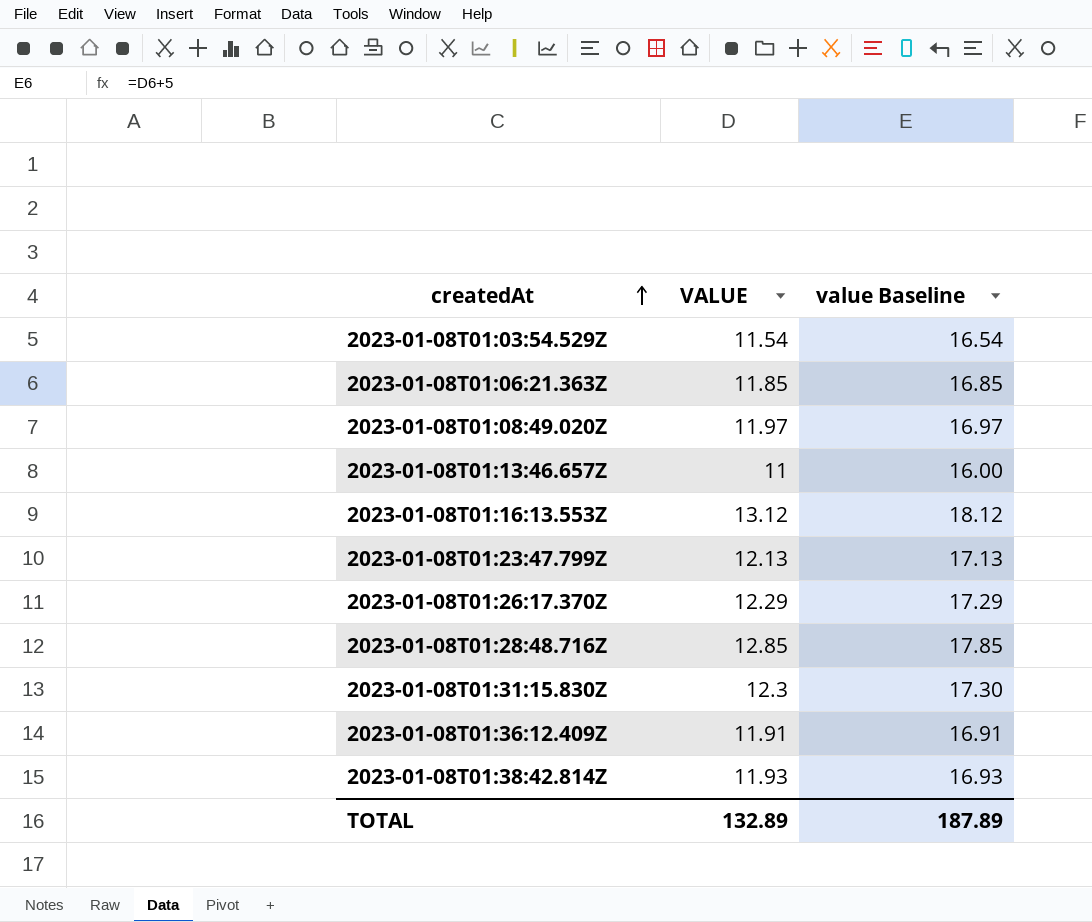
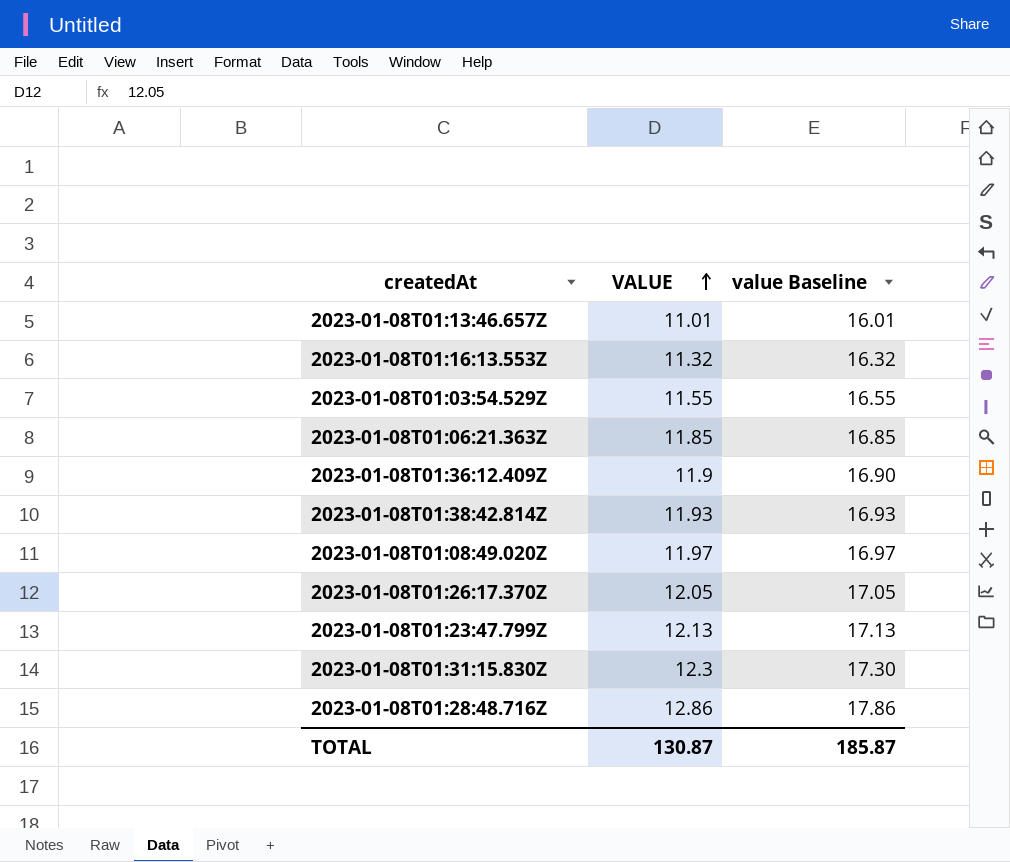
row order: createdAt ascending -> VALUE ascending
2023-01-08T01:13:46.657Z | VALUE: 11 -> 11.01
2023-01-08T01:13:46.657Z | value Baseline: 16.00 -> 16.01
2023-01-08T01:16:13.553Z | VALUE: 13.12 -> 11.32
2023-01-08T01:16:13.553Z | value Baseline: 18.12 -> 16.32
2023-01-08T01:03:54.529Z | VALUE: 11.54 -> 11.55
2023-01-08T01:03:54.529Z | value Baseline: 16.54 -> 16.55
2023-01-08T01:36:12.409Z | VALUE: 11.91 -> 11.9
2023-01-08T01:36:12.409Z | value Baseline: 16.91 -> 16.90
2023-01-08T01:26:17.370Z | VALUE: 12.29 -> 12.05
2023-01-08T01:26:17.370Z | value Baseline: 17.29 -> 17.05
2023-01-08T01:28:48.716Z | VALUE: 12.85 -> 12.86
2023-01-08T01:28:48.716Z | value Baseline: 17.85 -> 17.86
TOTAL | VALUE: 132.89 -> 130.87
TOTAL | value Baseline: 187.89 -> 185.87

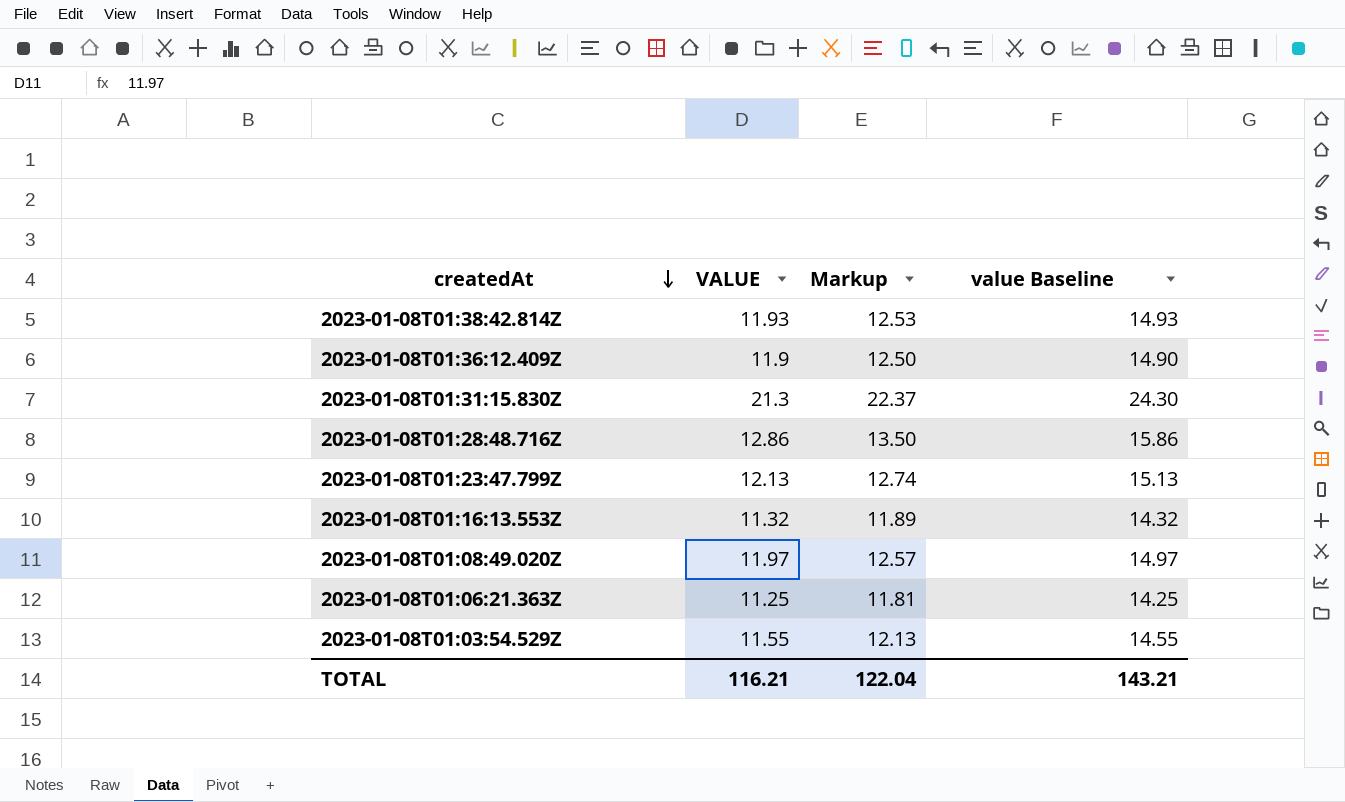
row order: VALUE ascending -> createdAt descending
column Markup | formula: none -> [VALUE] * 1.05
column value Baseline | formula: [VALUE] + 5 -> [VALUE] + 3
row 2023-01-08T01:13:46.657Z: 11.01 | 16.01 -> none
row 2023-01-08T01:26:17.370Z: 12.05 | 17.05 -> none
2023-01-08T01:31:15.830Z | VALUE: 12.3 -> 21.3
2023-01-08T01:06:21.363Z | VALUE: 11.85 -> 11.25
TOTAL | VALUE: 130.87 -> 116.21
TOTAL | value Baseline: 185.87 -> 143.21

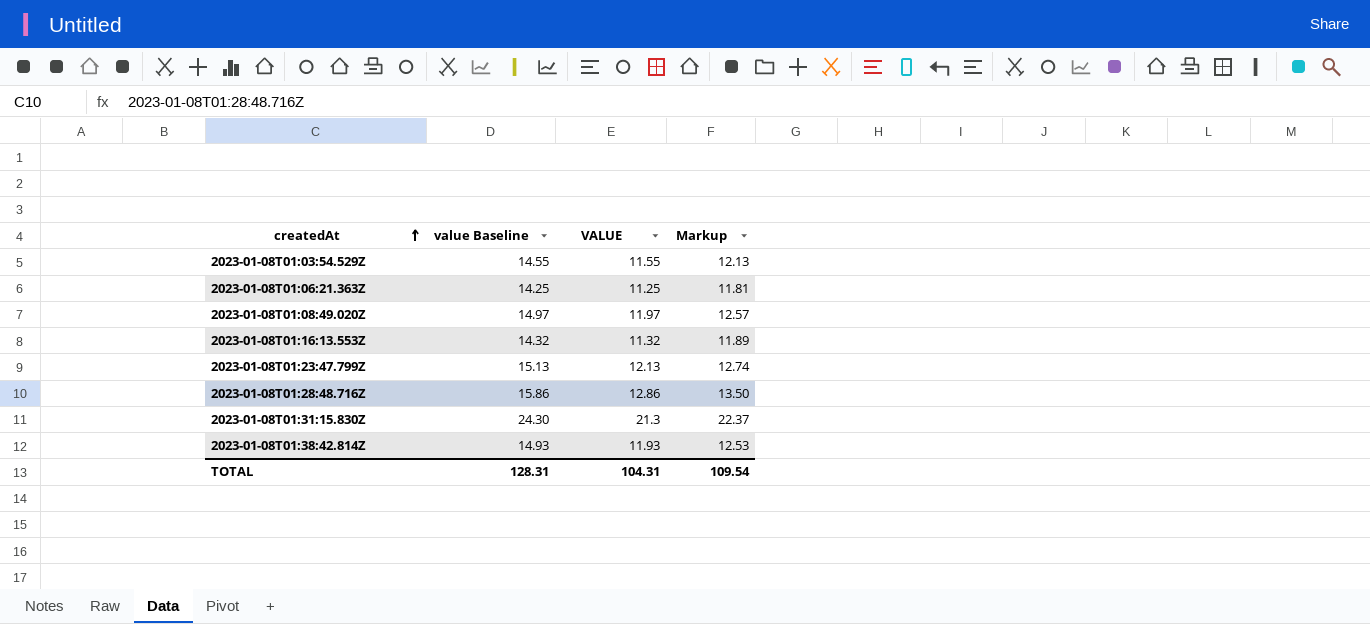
row order: createdAt descending -> createdAt ascending
column value Baseline | position: 4 -> 2
row 2023-01-08T01:36:12.409Z: 11.9 | 12.50 | 14.90 -> none
TOTAL | value Baseline: 143.21 -> 128.31
TOTAL | VALUE: 116.21 -> 104.31
TOTAL | Markup: 122.04 -> 109.54

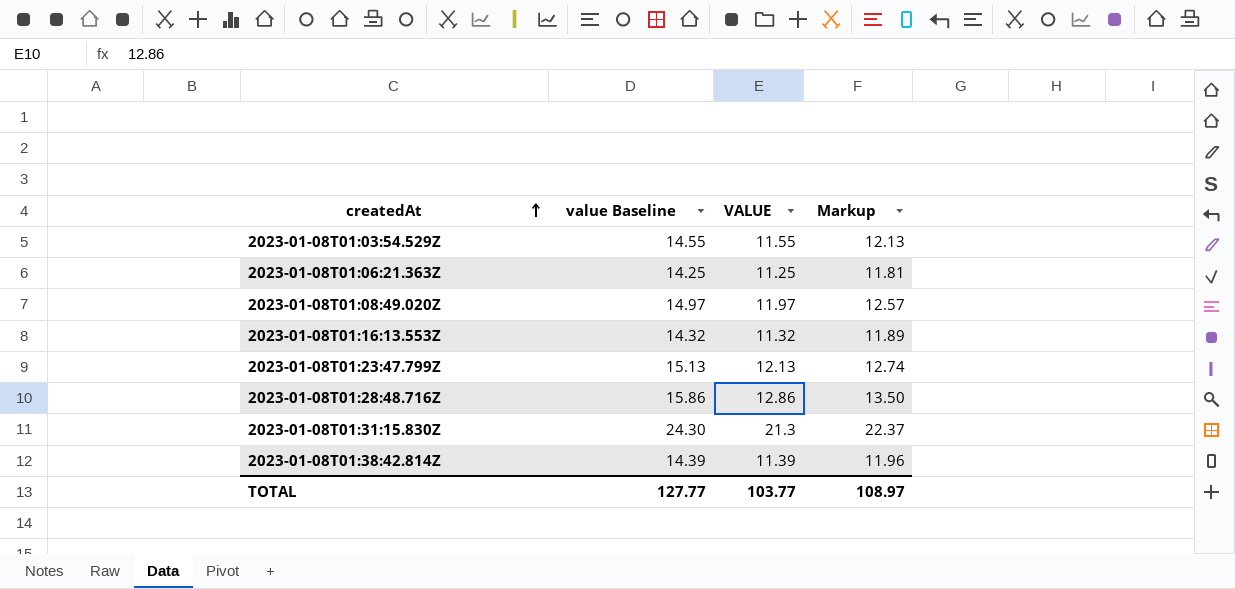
2023-01-08T01:38:42.814Z | value Baseline: 14.93 -> 14.39
2023-01-08T01:38:42.814Z | VALUE: 11.93 -> 11.39
2023-01-08T01:38:42.814Z | Markup: 12.53 -> 11.96
TOTAL | value Baseline: 128.31 -> 127.77
TOTAL | VALUE: 104.31 -> 103.77
TOTAL | Markup: 109.54 -> 108.97

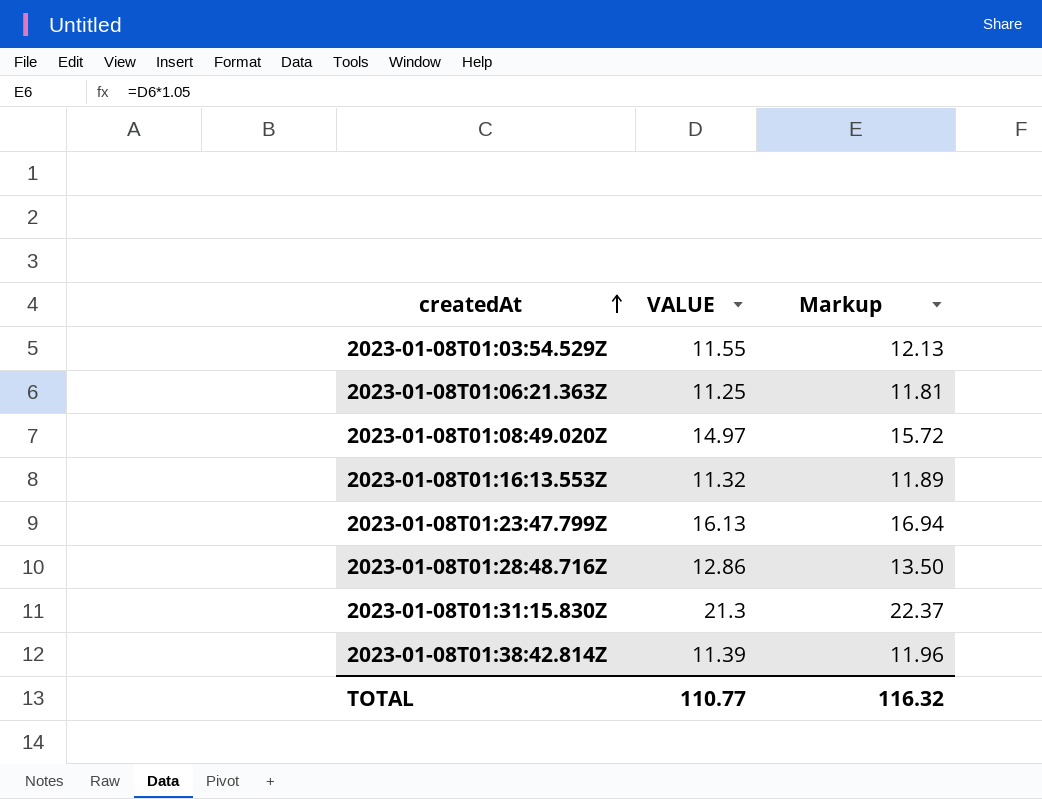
column value Baseline | formula: [VALUE] + 3 -> none
2023-01-08T01:08:49.020Z | VALUE: 11.97 -> 14.97
2023-01-08T01:08:49.020Z | Markup: 12.57 -> 15.72
2023-01-08T01:23:47.799Z | VALUE: 12.13 -> 16.13
2023-01-08T01:23:47.799Z | Markup: 12.74 -> 16.94
TOTAL | VALUE: 103.77 -> 110.77
TOTAL | Markup: 108.97 -> 116.32

